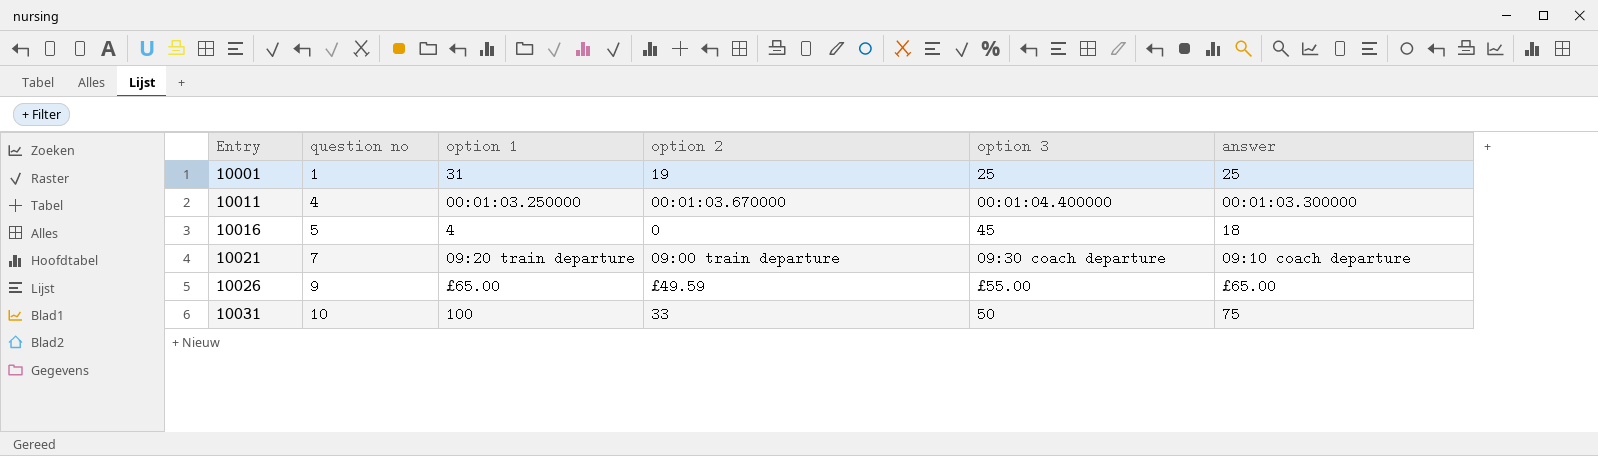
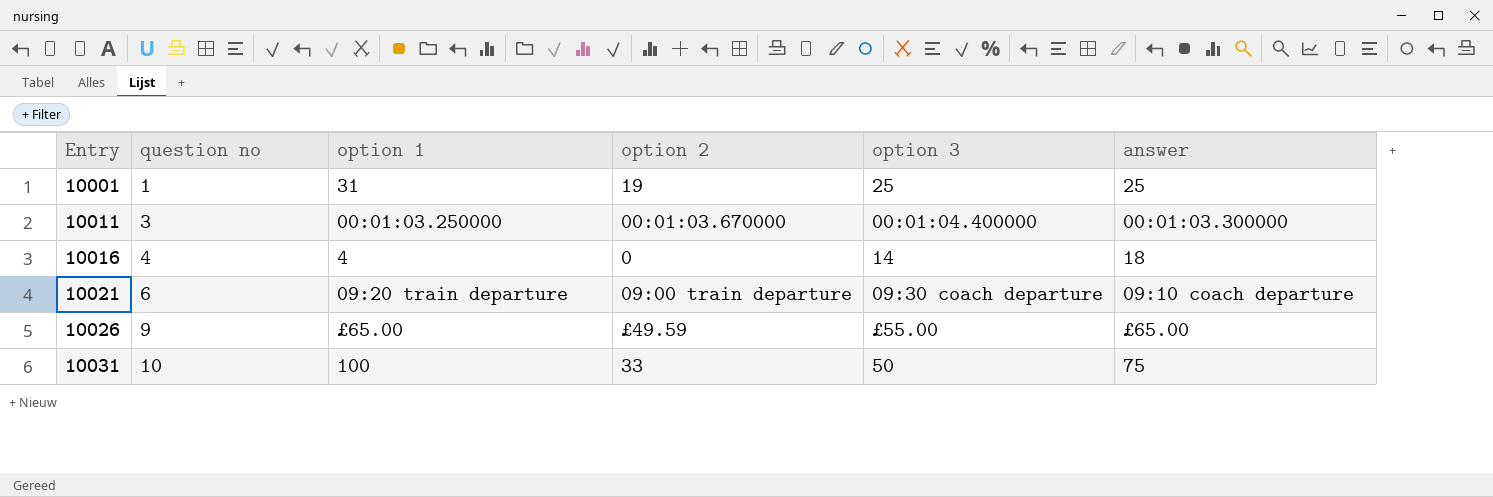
10011 | question no: 4 -> 3
10016 | question no: 5 -> 4
10016 | option 3: 45 -> 14
10021 | question no: 7 -> 6

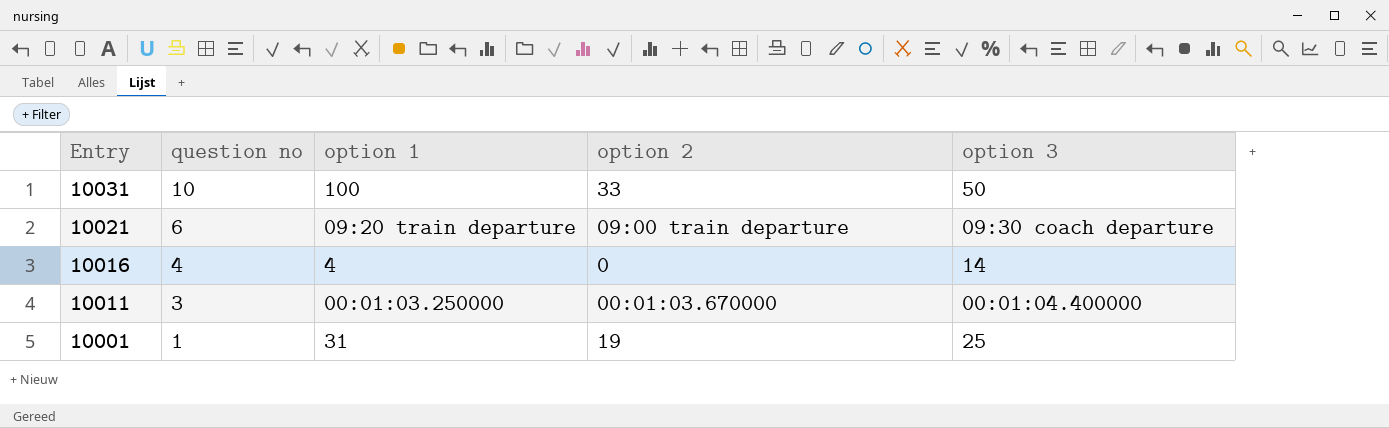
row order: Entry ascending -> Entry descending
column answer | position: 6 -> none
row 10026: 9 | £65.00 | £49.59 | £55.00 | £65.00 -> none

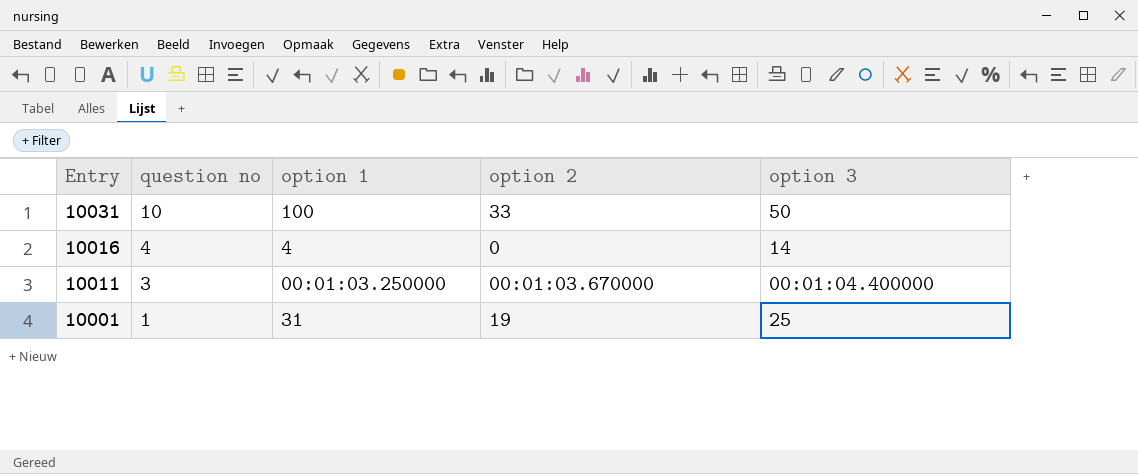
row 10021: 6 | 09:20 train departure | 09:00 train departure | 09:30 coach departure -> none

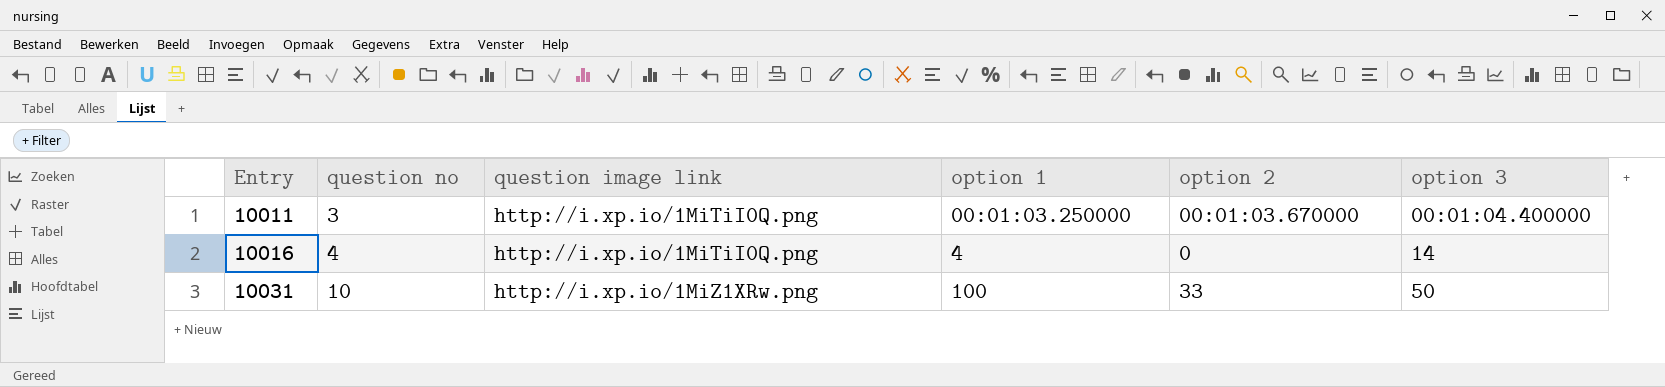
row order: Entry descending -> Entry ascending
column question image link | position: none -> 3
row 10001: 1 | 31 | 19 | 25 -> none

